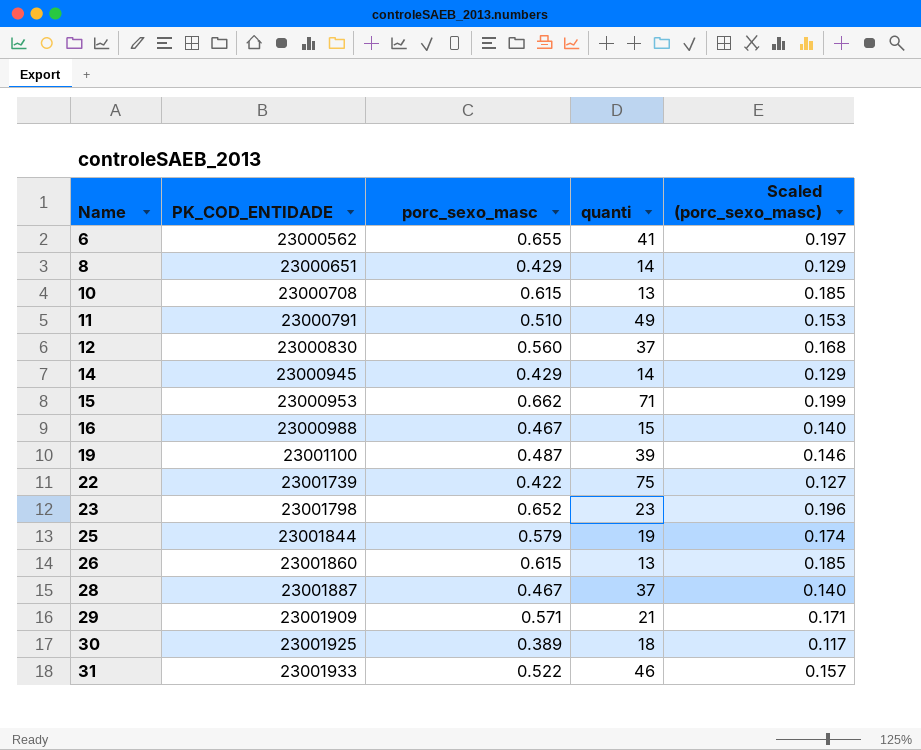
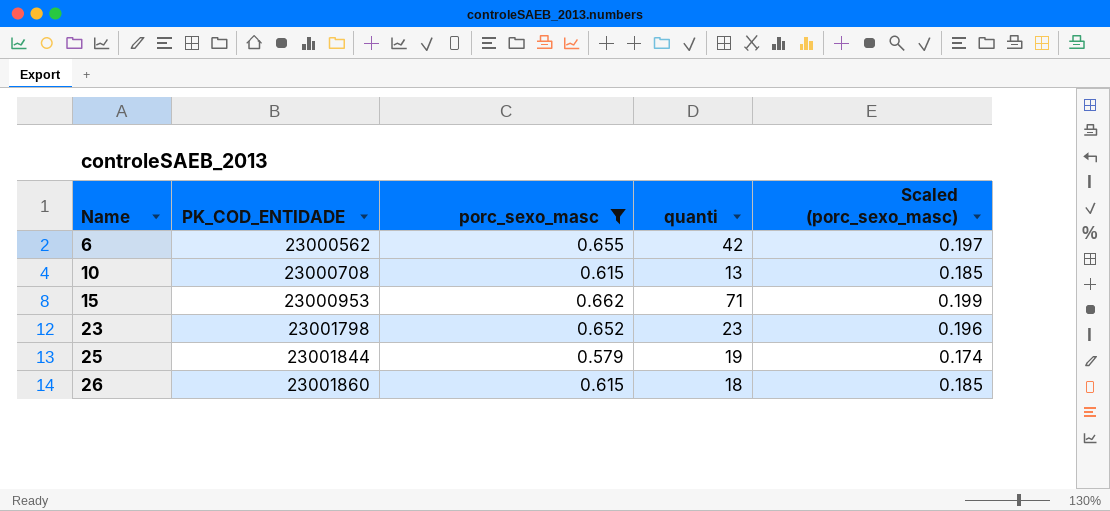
filter: none -> porc_sexo_masc >= 0.579
6 | quanti: 41 -> 42
26 | quanti: 13 -> 18

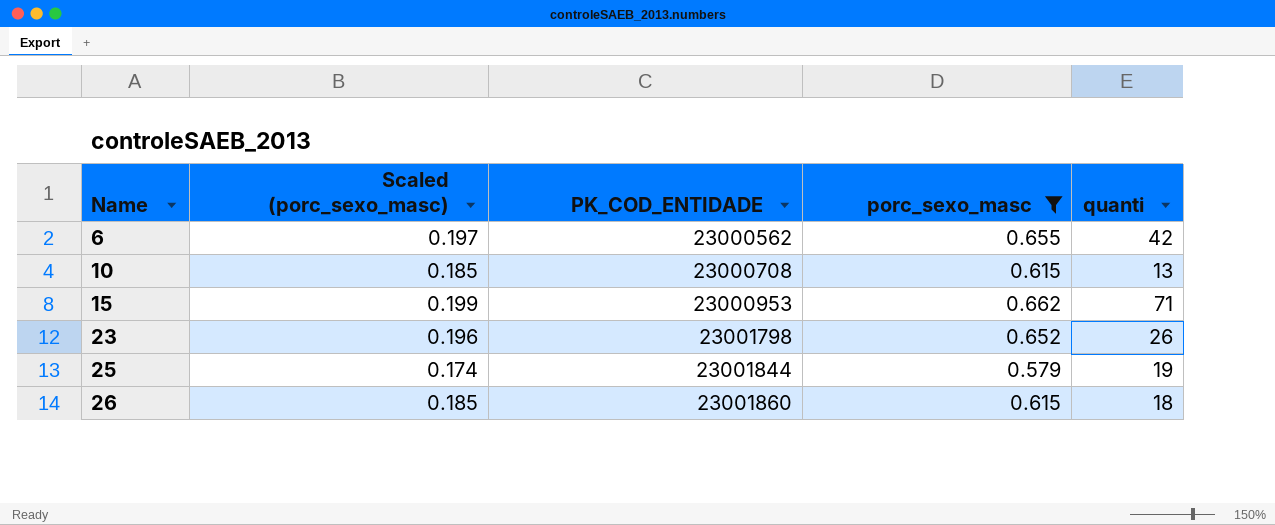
column Scaled (porc_sexo_masc) | position: 5 -> 2
23 | quanti: 23 -> 26

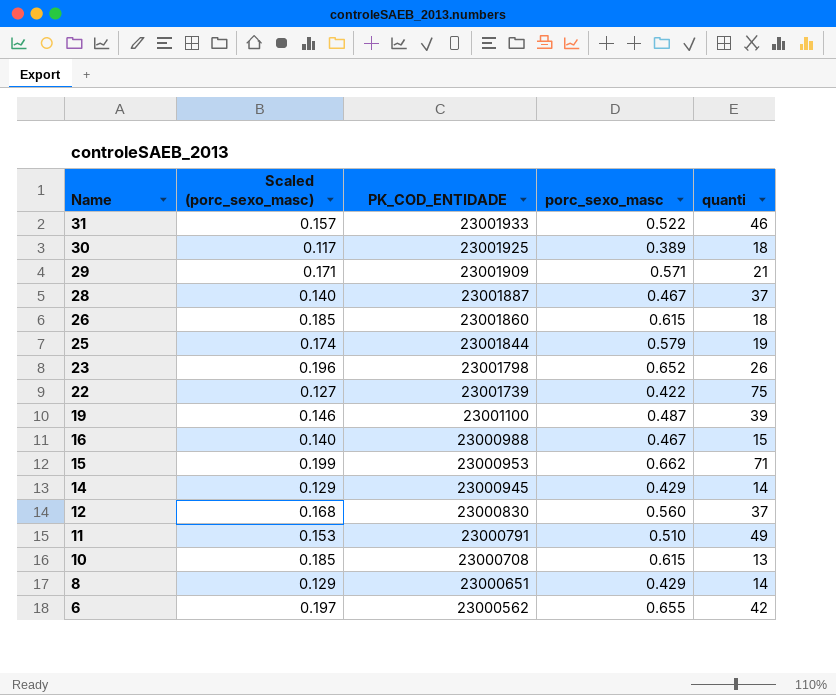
filter: porc_sexo_masc >= 0.579 -> none
row order: Name ascending -> Name descending

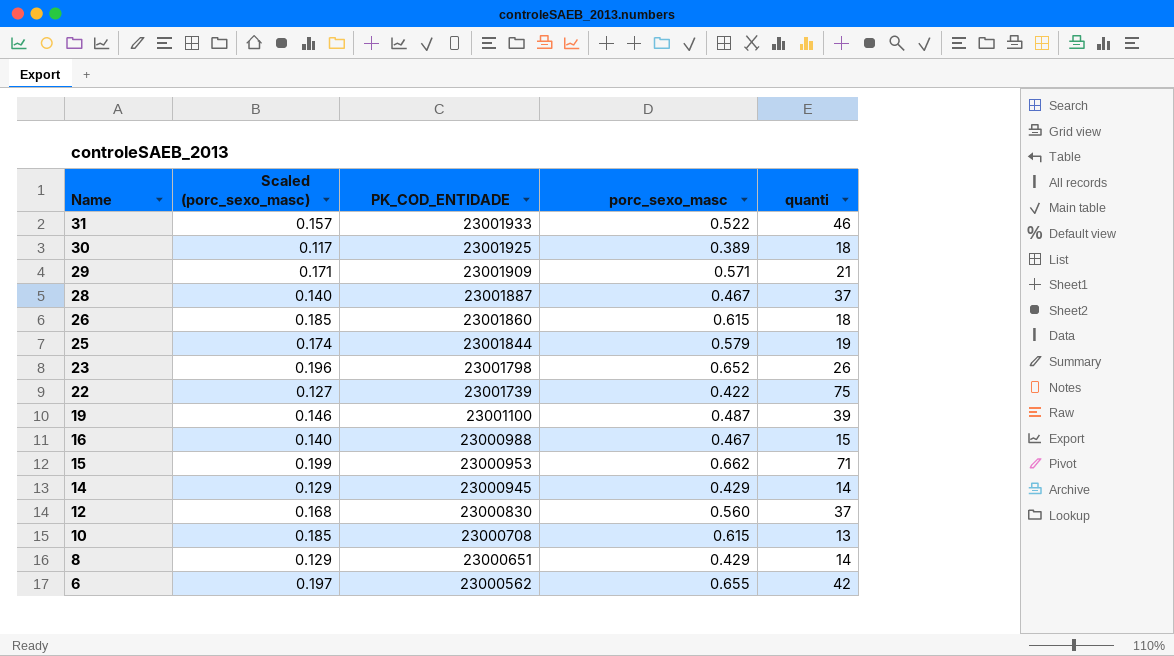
row 11: 0.153 | 23000791 | 0.510 | 49 -> none

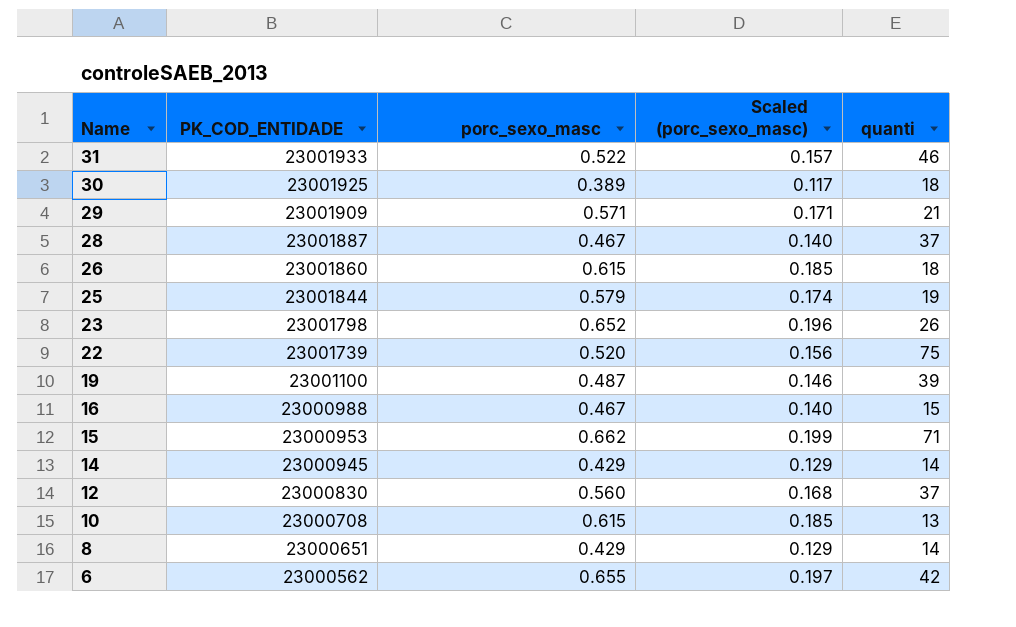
column Scaled (porc_sexo_masc) | position: 2 -> 4
22 | porc_sexo_masc: 0.422 -> 0.520
22 | Scaled (porc_sexo_masc): 0.127 -> 0.156

